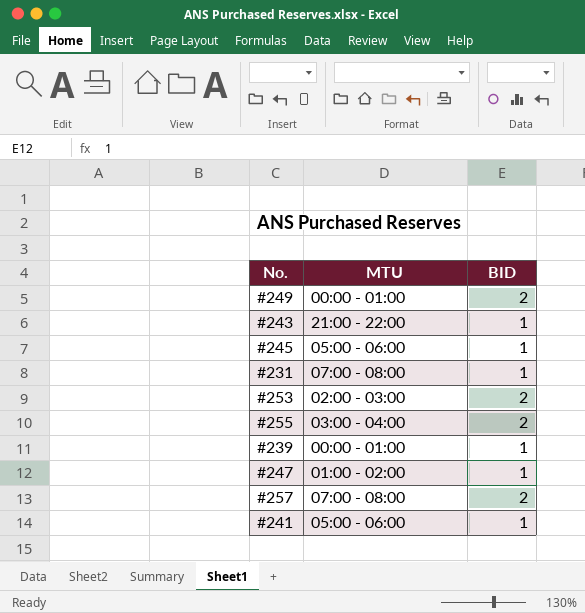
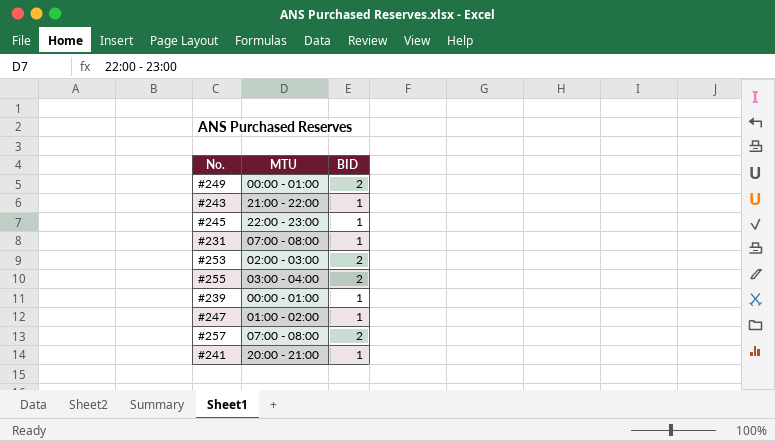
#245 | MTU: 05:00 - 06:00 -> 22:00 - 23:00
#241 | MTU: 05:00 - 06:00 -> 20:00 - 21:00

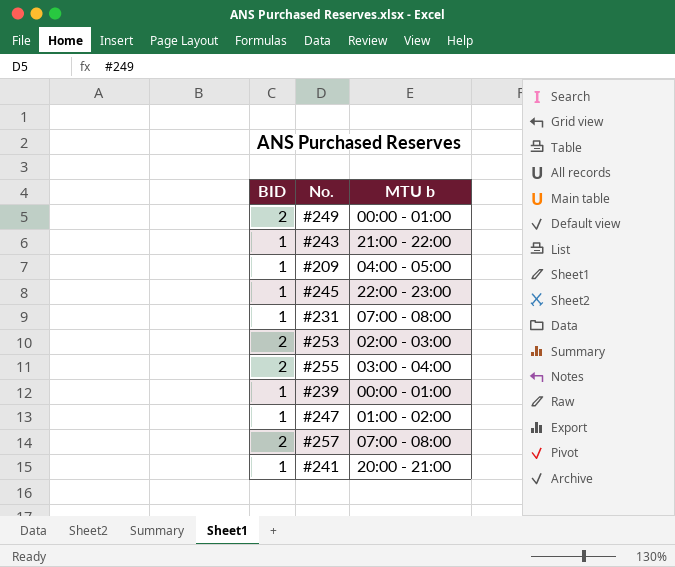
column BID | position: 3 -> 1
column name: MTU -> MTU b
row #209: none -> 1 | 04:00 - 05:00

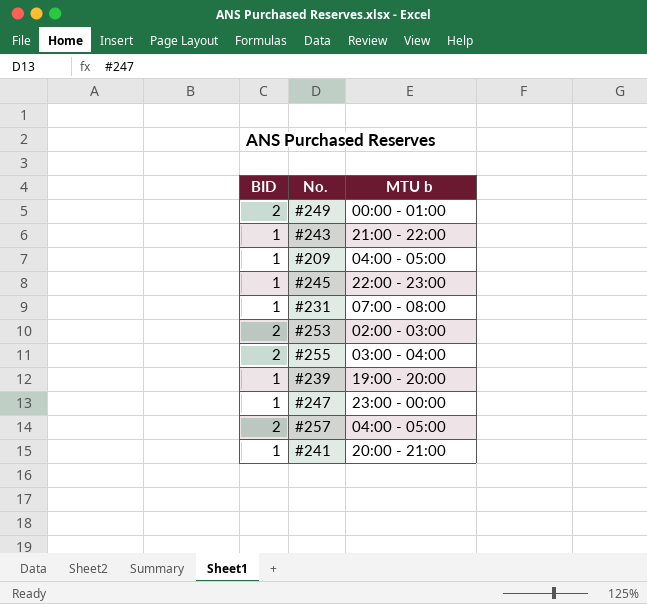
#239 | MTU b: 00:00 - 01:00 -> 19:00 - 20:00
#247 | MTU b: 01:00 - 02:00 -> 23:00 - 00:00
#257 | MTU b: 07:00 - 08:00 -> 04:00 - 05:00

